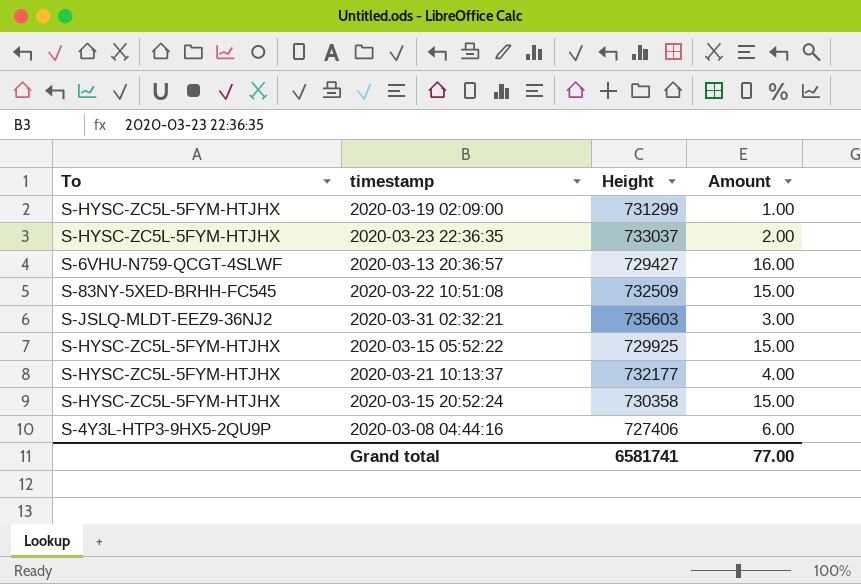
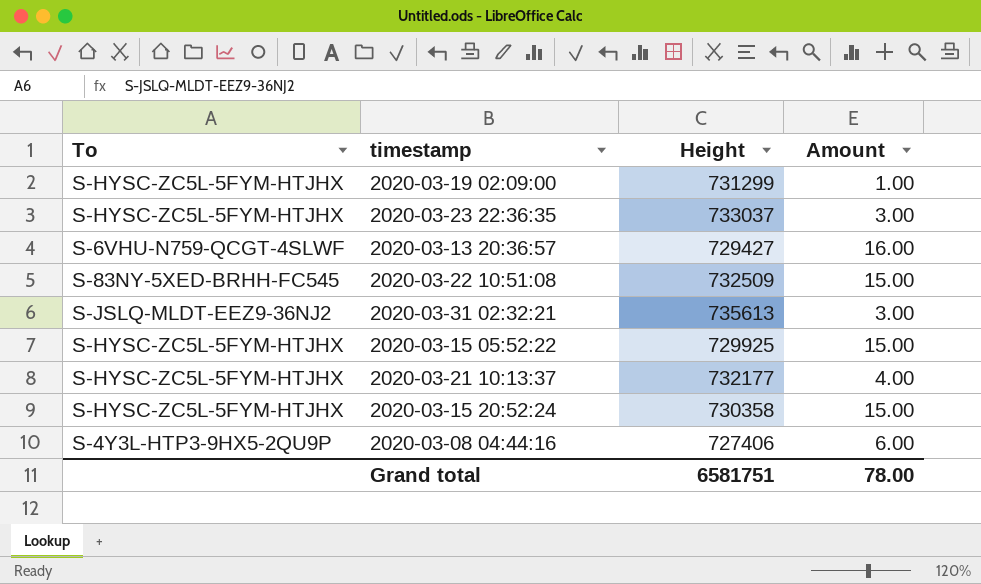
2020-03-23 22:36:35 | Amount: 2.00 -> 3.00
2020-03-31 02:32:21 | Height: 735603 -> 735613
Grand total | Height: 6581741 -> 6581751
Grand total | Amount: 77.00 -> 78.00

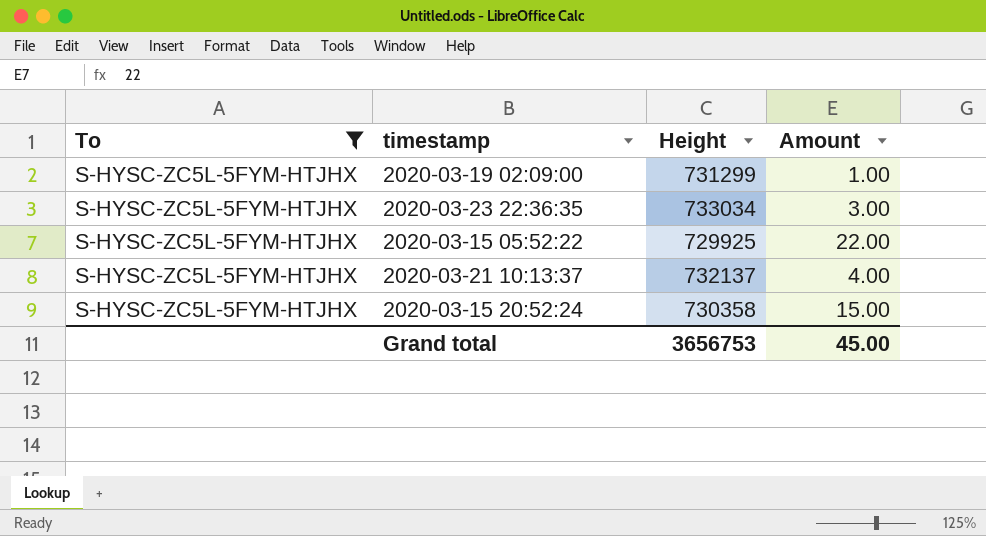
filter: none -> To = S-HYSC-ZC5L-5FYM-HTJHX
2020-03-23 22:36:35 | Height: 733037 -> 733034
2020-03-15 05:52:22 | Amount: 15.00 -> 22.00
2020-03-21 10:13:37 | Height: 732177 -> 732137
Grand total | Height: 6581751 -> 3656753
Grand total | Amount: 78.00 -> 45.00

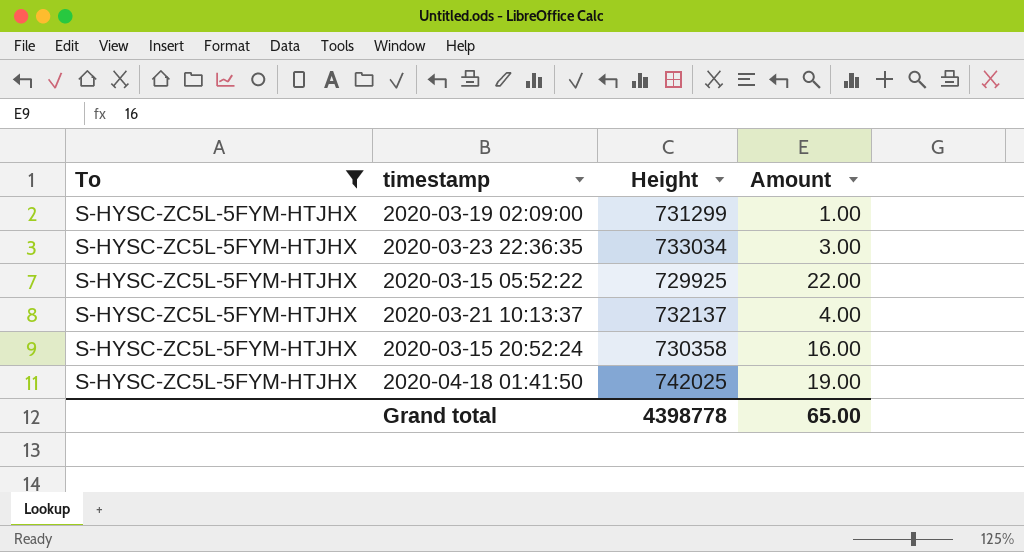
2020-03-15 20:52:24 | Amount: 15.00 -> 16.00
row 2020-04-18 01:41:50: none -> S-HYSC-ZC5L-5FYM-HTJHX | 742025 | 19.00
Grand total | Height: 3656753 -> 4398778
Grand total | Amount: 45.00 -> 65.00

